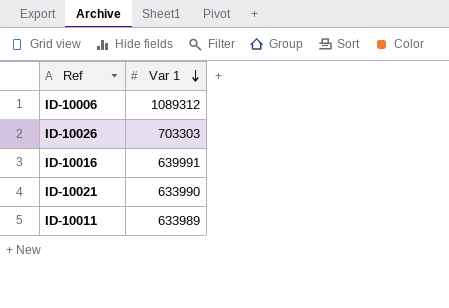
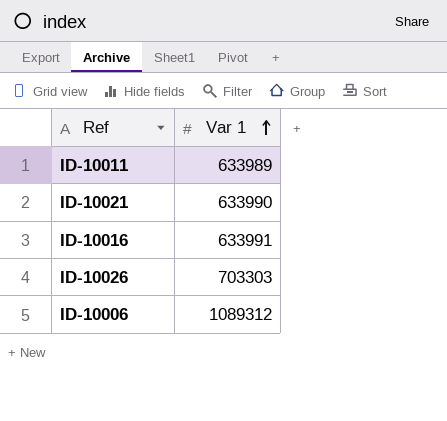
row order: Var 1 descending -> Var 1 ascending
ID-10016 | Var 1: 639991 -> 633991

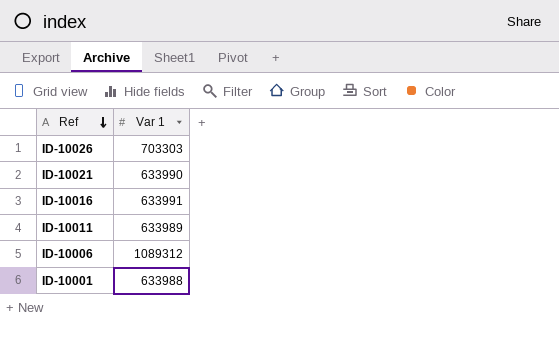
row order: Var 1 ascending -> Ref descending
row ID-10001: none -> 633988

